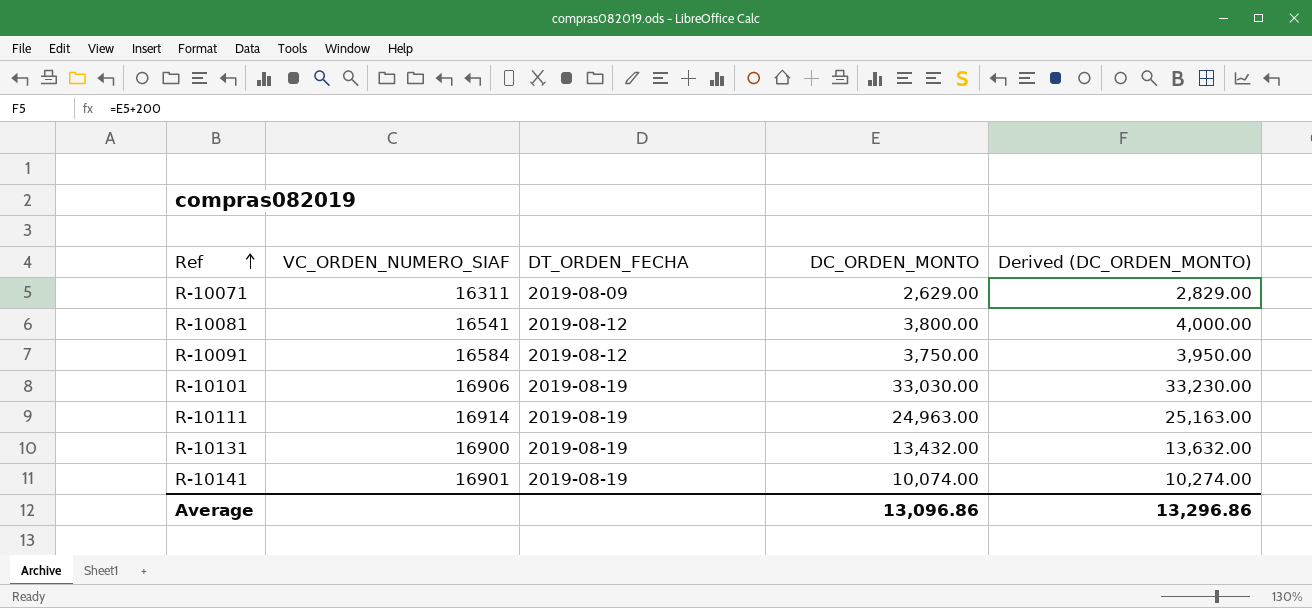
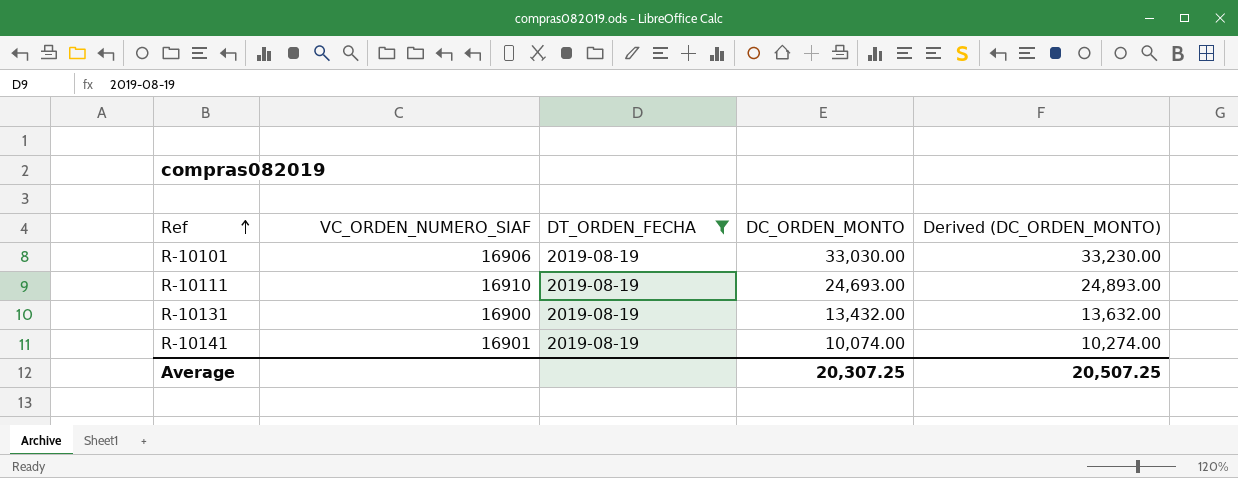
filter: none -> DT_ORDEN_FECHA = 2019-08-19
R-10111 | VC_ORDEN_NUMERO_SIAF: 16914 -> 16910
R-10111 | DC_ORDEN_MONTO: 24,963.00 -> 24,693.00
R-10111 | Derived (DC_ORDEN_MONTO): 25,163.00 -> 24,893.00
Average | DC_ORDEN_MONTO: 13,096.86 -> 20,307.25
Average | Derived (DC_ORDEN_MONTO): 13,296.86 -> 20,507.25

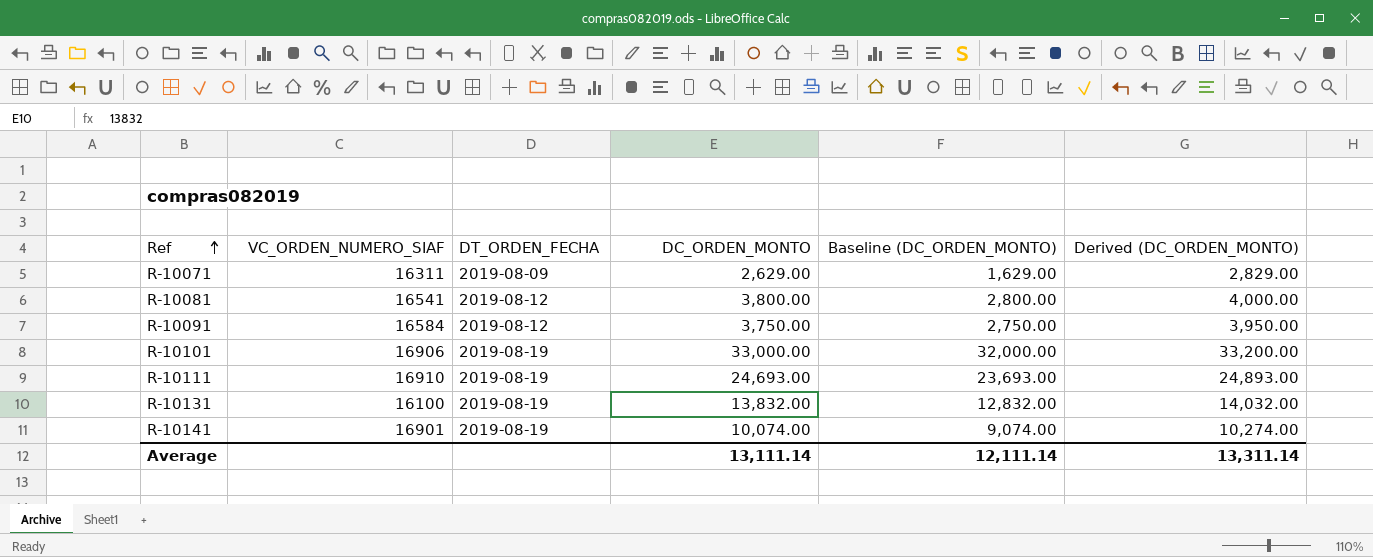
filter: DT_ORDEN_FECHA = 2019-08-19 -> none
column Baseline (DC_ORDEN_MONTO) | formula: none -> [DC_ORDEN_MONTO] - 1000
R-10101 | DC_ORDEN_MONTO: 33,030.00 -> 33,000.00
R-10101 | Derived (DC_ORDEN_MONTO): 33,230.00 -> 33,200.00
R-10131 | VC_ORDEN_NUMERO_SIAF: 16900 -> 16100
R-10131 | DC_ORDEN_MONTO: 13,432.00 -> 13,832.00
R-10131 | Derived (DC_ORDEN_MONTO): 13,632.00 -> 14,032.00
Average | DC_ORDEN_MONTO: 20,307.25 -> 13,111.14
Average | Derived (DC_ORDEN_MONTO): 20,507.25 -> 13,311.14

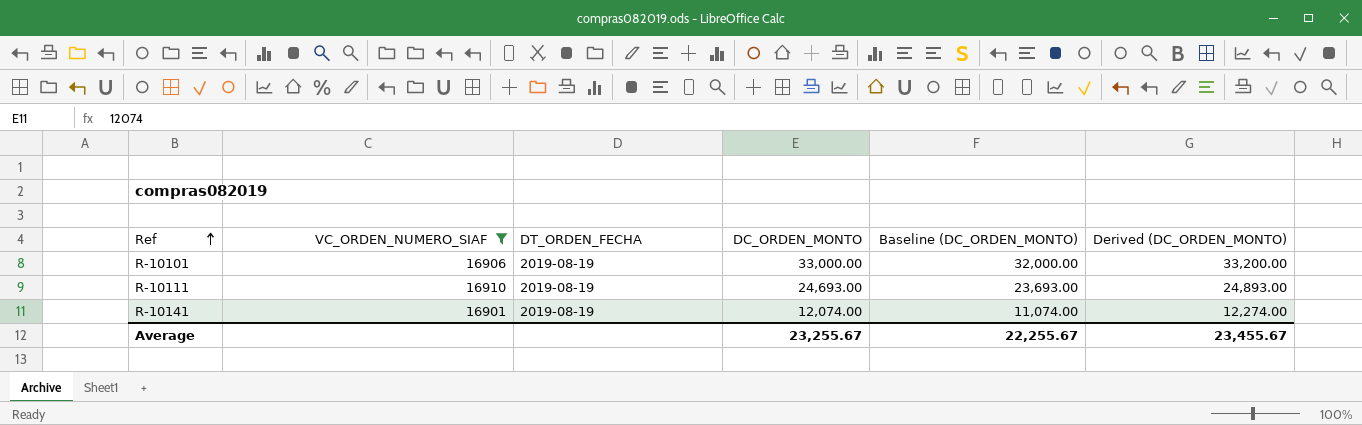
filter: none -> VC_ORDEN_NUMERO_SIAF >= 16901
R-10141 | DC_ORDEN_MONTO: 10,074.00 -> 12,074.00
R-10141 | Baseline (DC_ORDEN_MONTO): 9,074.00 -> 11,074.00
R-10141 | Derived (DC_ORDEN_MONTO): 10,274.00 -> 12,274.00
Average | DC_ORDEN_MONTO: 13,111.14 -> 23,255.67
Average | Baseline (DC_ORDEN_MONTO): 12,111.14 -> 22,255.67
Average | Derived (DC_ORDEN_MONTO): 13,311.14 -> 23,455.67

